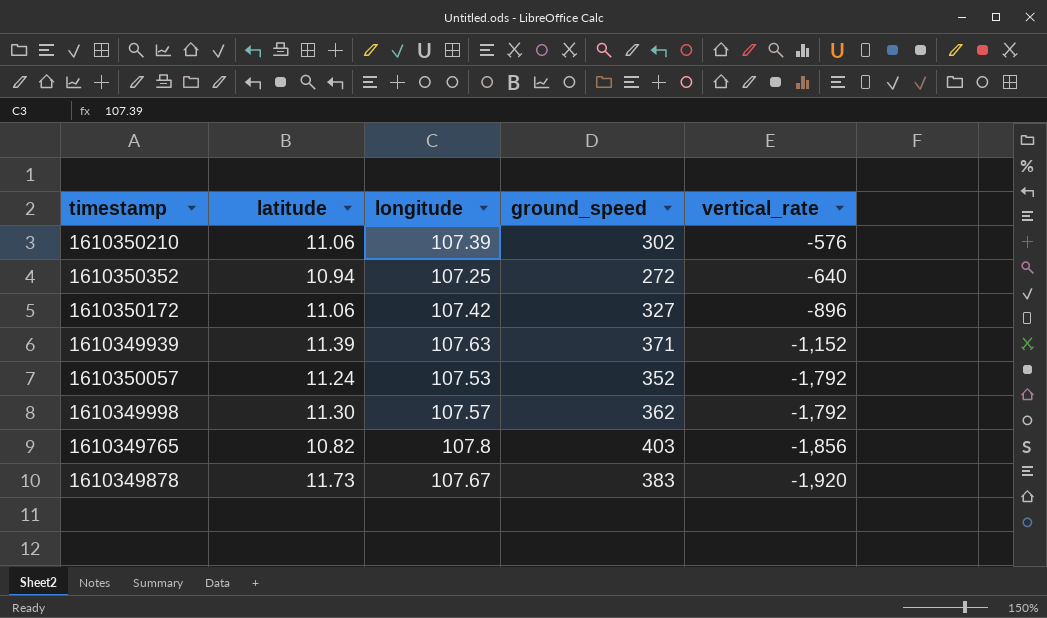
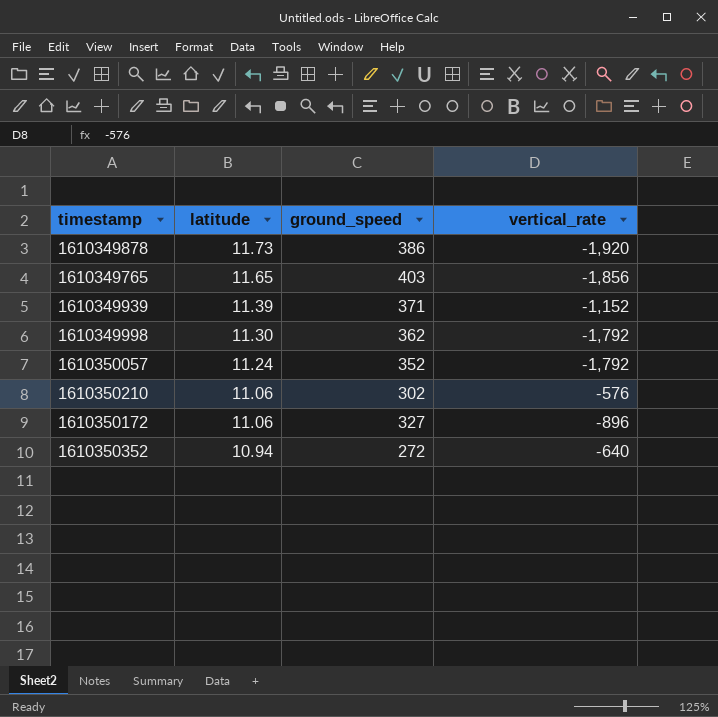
row order: vertical_rate descending -> latitude descending
column longitude | position: 3 -> none
1610349878 | ground_speed: 383 -> 386
1610349765 | latitude: 10.82 -> 11.65

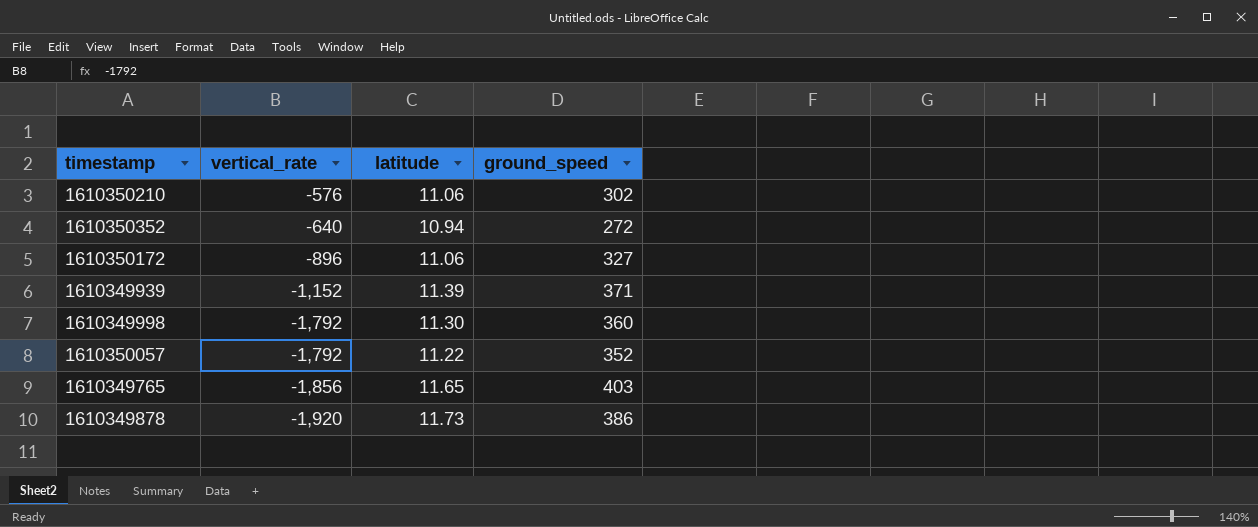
row order: latitude descending -> vertical_rate descending
column vertical_rate | position: 4 -> 2
1610349998 | ground_speed: 362 -> 360
1610350057 | latitude: 11.24 -> 11.22

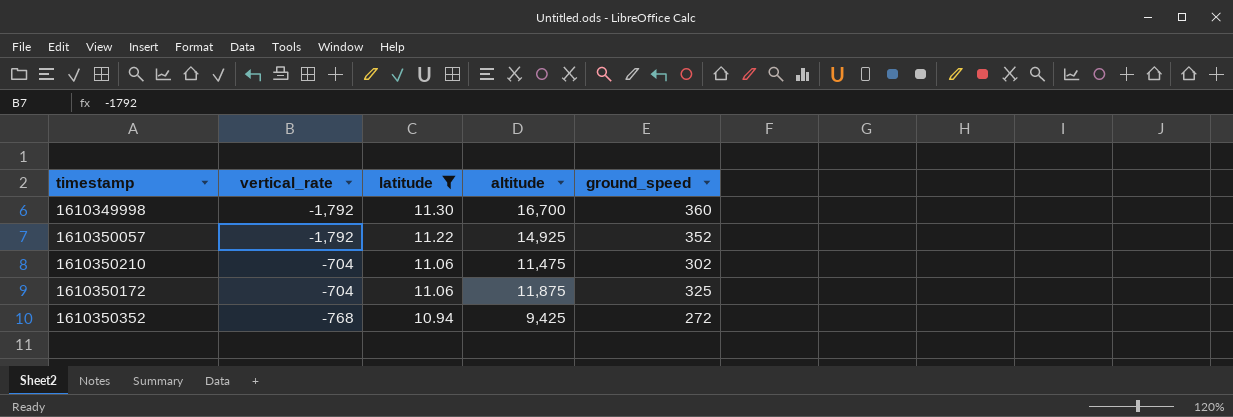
filter: none -> latitude <= 11.30
row order: vertical_rate descending -> latitude descending
column altitude | position: none -> 4
1610350210 | vertical_rate: -576 -> -704
1610350172 | vertical_rate: -896 -> -704
1610350172 | ground_speed: 327 -> 325
1610350352 | vertical_rate: -640 -> -768

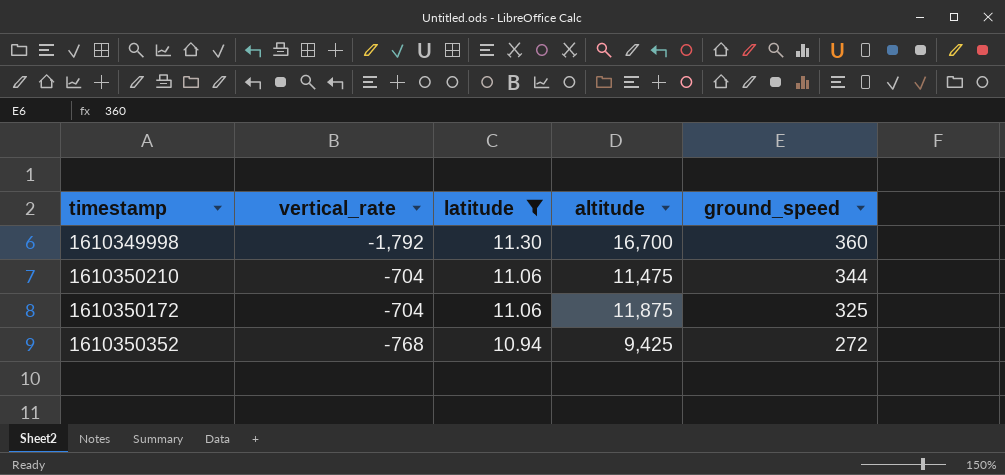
row 1610350057: -1,792 | 11.22 | 14,925 | 352 -> none
1610350210 | ground_speed: 302 -> 344

